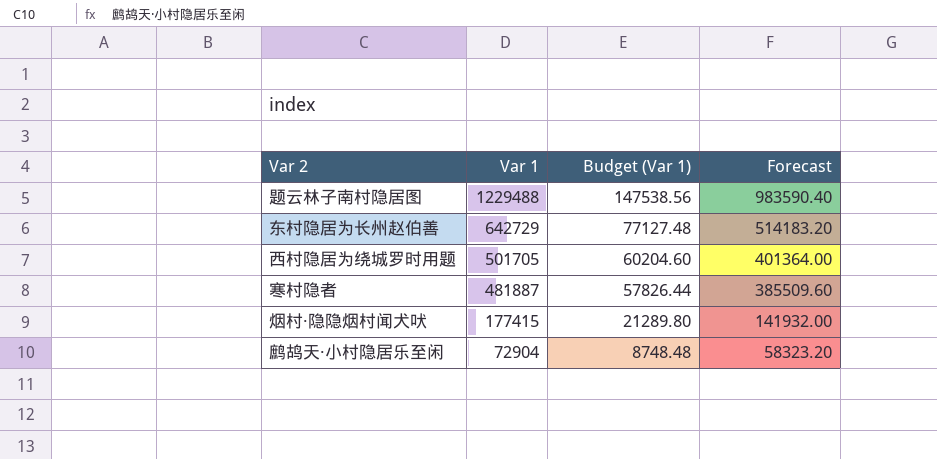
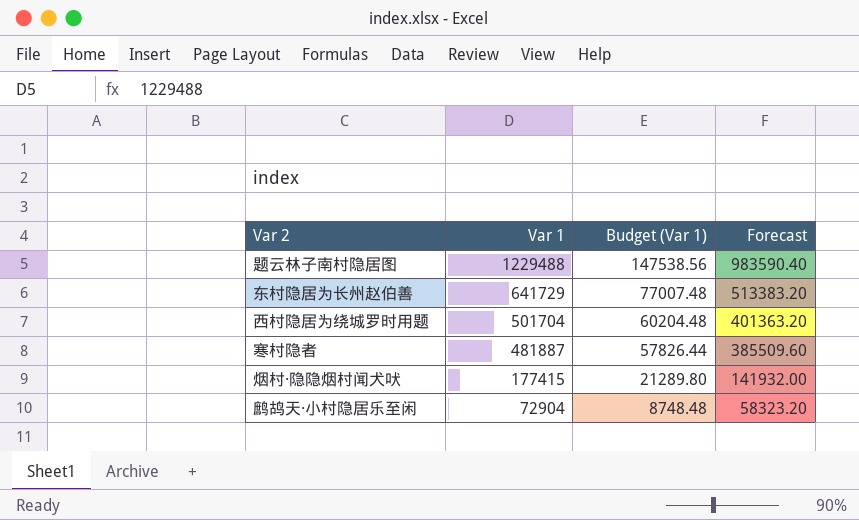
东村隐居为长州赵伯善 | Var 1: 642729 -> 641729
东村隐居为长州赵伯善 | Budget (Var 1): 77127.48 -> 77007.48
东村隐居为长州赵伯善 | Forecast: 514183.20 -> 513383.20
西村隐居为绕城罗时用题 | Var 1: 501705 -> 501704
西村隐居为绕城罗时用题 | Budget (Var 1): 60204.60 -> 60204.48
西村隐居为绕城罗时用题 | Forecast: 401364.00 -> 401363.20

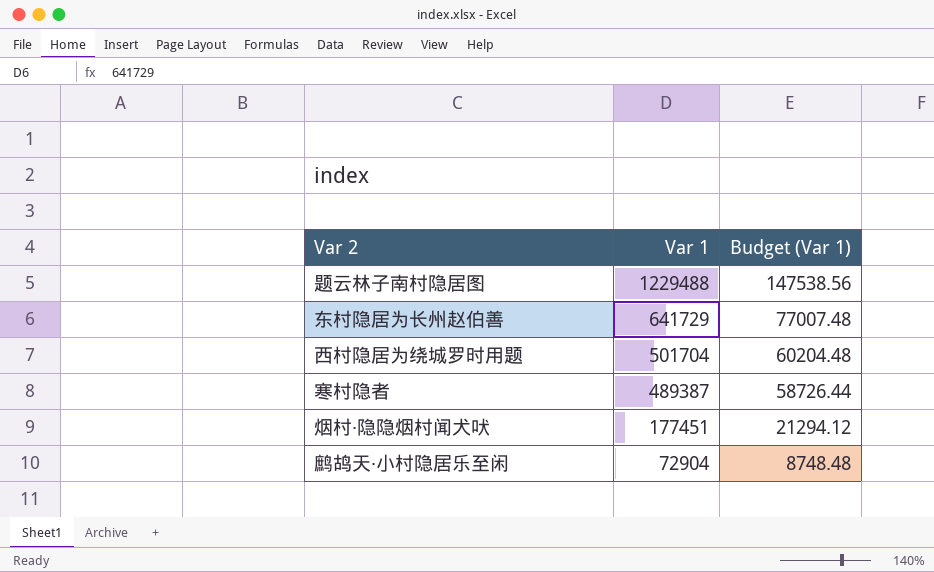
column Forecast | formula: [Var 1] * 0.8 -> none
寒村隐者 | Var 1: 481887 -> 489387
寒村隐者 | Budget (Var 1): 57826.44 -> 58726.44
烟村·隐隐烟村闻犬吠 | Var 1: 177415 -> 177451
烟村·隐隐烟村闻犬吠 | Budget (Var 1): 21289.80 -> 21294.12

